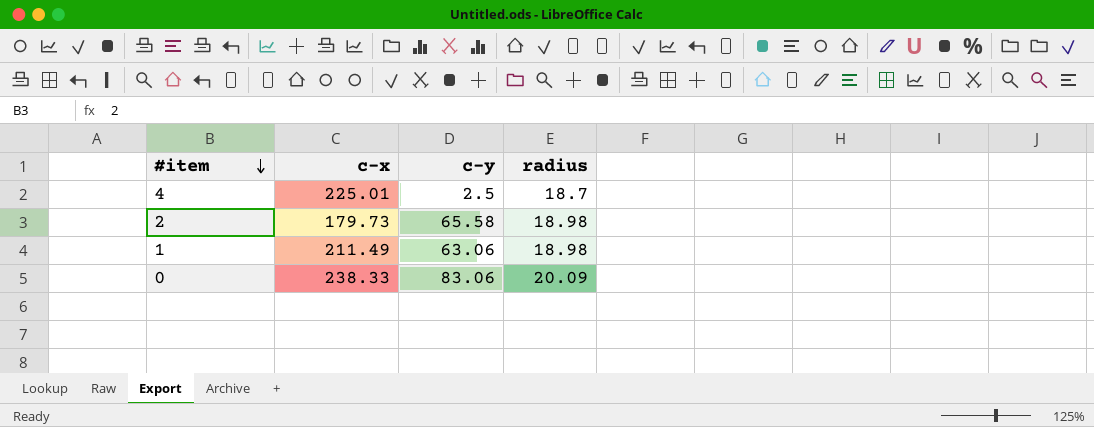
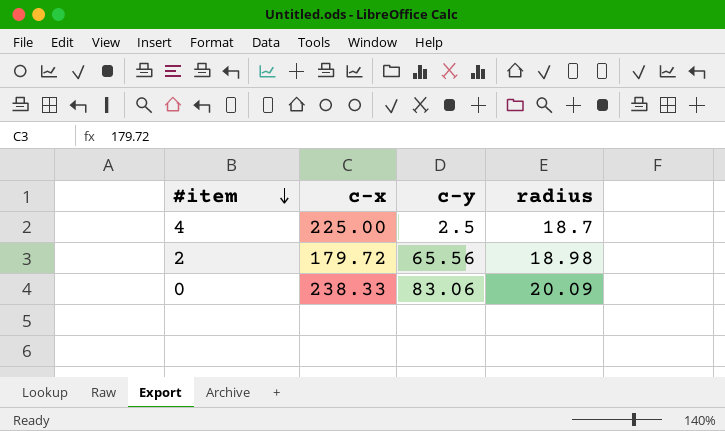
row 1: 211.49 | 63.06 | 18.98 -> none
4 | c-x: 225.01 -> 225.00
2 | c-x: 179.73 -> 179.72
2 | c-y: 65.58 -> 65.56

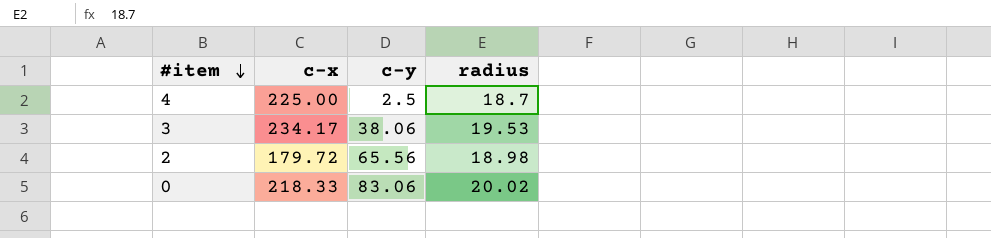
row 3: none -> 234.17 | 38.06 | 19.53
0 | c-x: 238.33 -> 218.33
0 | radius: 20.09 -> 20.02

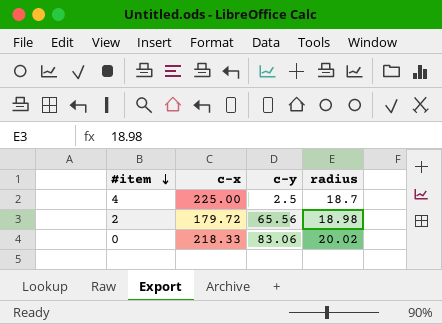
row 3: 234.17 | 38.06 | 19.53 -> none

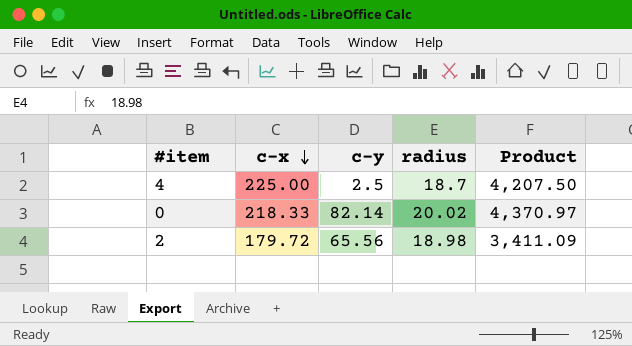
row order: #item descending -> c-x descending
column Product | formula: none -> [c-x] * [radius]
0 | c-y: 83.06 -> 82.14

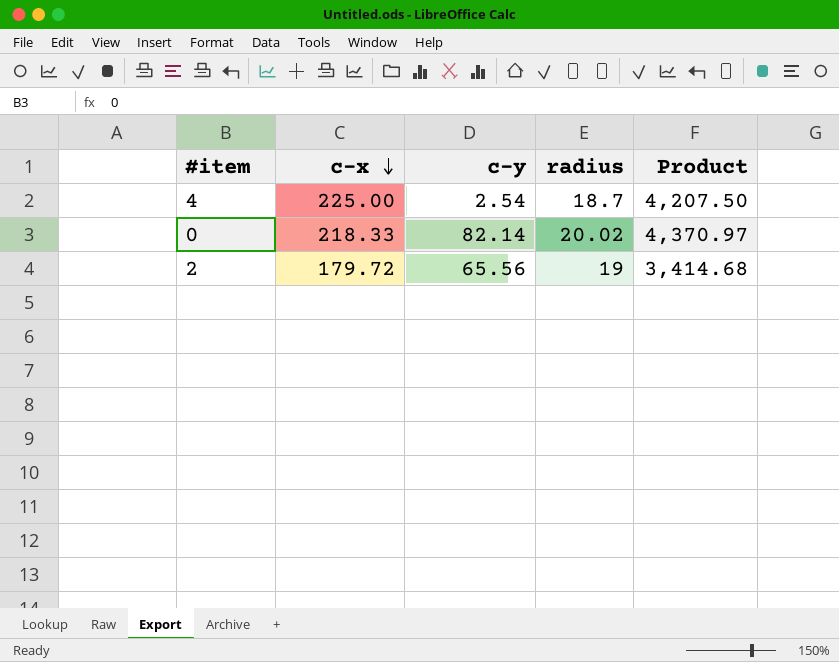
4 | c-y: 2.5 -> 2.54
2 | radius: 18.98 -> 19
2 | Product: 3,411.09 -> 3,414.68

